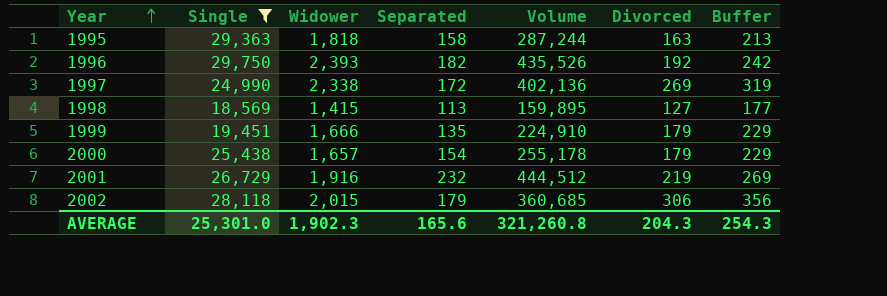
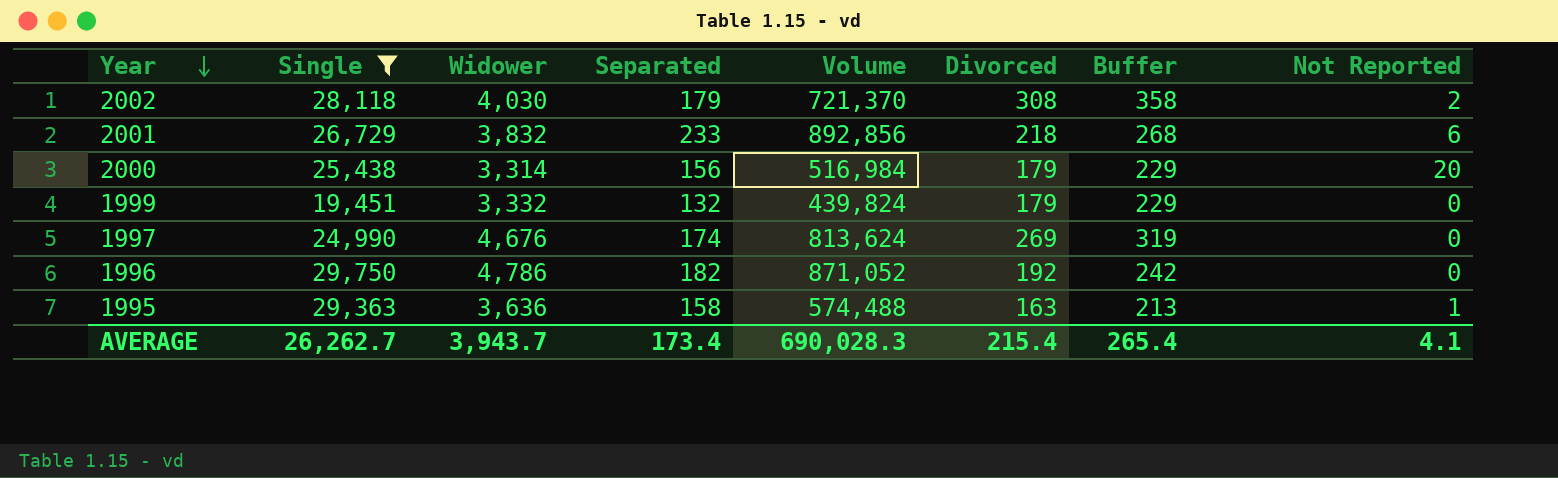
row order: Year ascending -> Year descending
column Not Reported | position: none -> 8
row 1998: 18,569 | 1,415 | 113 | 159,895 | 127 | 177 -> none
2002 | Widower: 2,015 -> 4,030
2002 | Volume: 360,685 -> 721,370
2002 | Divorced: 306 -> 308
2002 | Buffer: 356 -> 358
2001 | Widower: 1,916 -> 3,832
2001 | Separated: 232 -> 233
2001 | Volume: 444,512 -> 892,856
2001 | Divorced: 219 -> 218
2001 | Buffer: 269 -> 268
2000 | Widower: 1,657 -> 3,314
2000 | Separated: 154 -> 156
2000 | Volume: 255,178 -> 516,984
1999 | Widower: 1,666 -> 3,332
1999 | Separated: 135 -> 132
1999 | Volume: 224,910 -> 439,824
1997 | Widower: 2,338 -> 4,676
1997 | Separated: 172 -> 174
1997 | Volume: 402,136 -> 813,624
1996 | Widower: 2,393 -> 4,786
1996 | Volume: 435,526 -> 871,052
1995 | Widower: 1,818 -> 3,636
1995 | Volume: 287,244 -> 574,488
AVERAGE | Single: 25,301.0 -> 26,262.7
AVERAGE | Widower: 1,902.3 -> 3,943.7
AVERAGE | Separated: 165.6 -> 173.4
AVERAGE | Volume: 321,260.8 -> 690,028.3
AVERAGE | Divorced: 204.3 -> 215.4
AVERAGE | Buffer: 254.3 -> 265.4

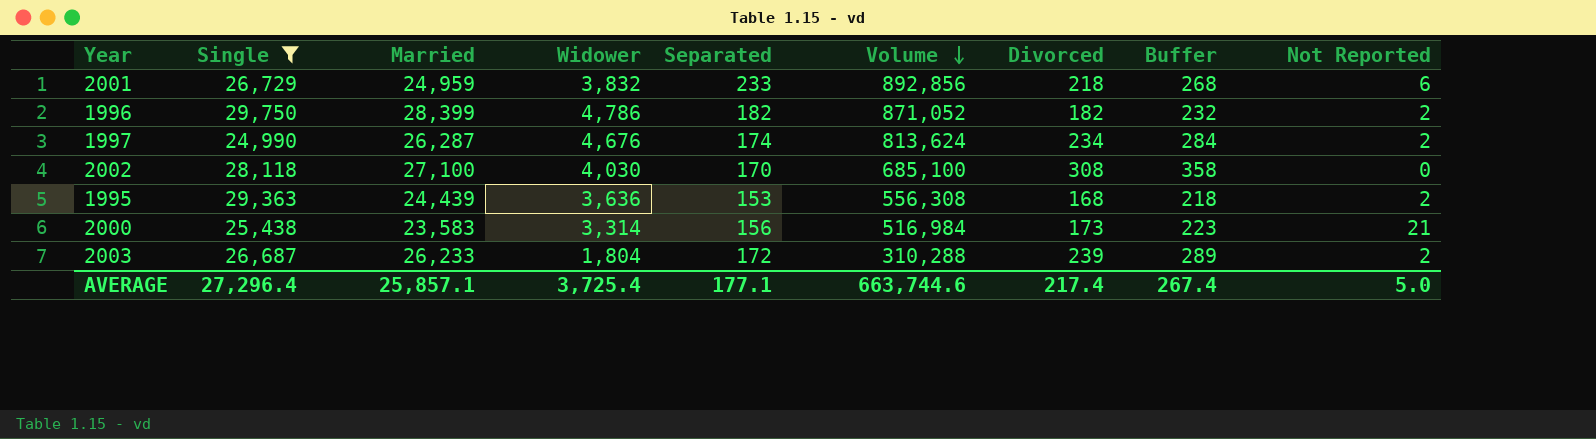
row order: Year descending -> Volume descending
column Married | position: none -> 3
row 1999: 19,451 | 3,332 | 132 | 439,824 | 179 | 229 | 0 -> none
1996 | Divorced: 192 -> 182
1996 | Buffer: 242 -> 232
1996 | Not Reported: 0 -> 2
1997 | Divorced: 269 -> 234
1997 | Buffer: 319 -> 284
1997 | Not Reported: 0 -> 2
2002 | Separated: 179 -> 170
2002 | Volume: 721,370 -> 685,100
2002 | Not Reported: 2 -> 0
1995 | Separated: 158 -> 153
1995 | Volume: 574,488 -> 556,308
1995 | Divorced: 163 -> 168
1995 | Buffer: 213 -> 218
1995 | Not Reported: 1 -> 2
2000 | Divorced: 179 -> 173
2000 | Buffer: 229 -> 223
2000 | Not Reported: 20 -> 21
row 2003: none -> 26,687 | 26,233 | 1,804 | 172 | 310,288 | 239 | 289 | 2
AVERAGE | Single: 26,262.7 -> 27,296.4
AVERAGE | Widower: 3,943.7 -> 3,725.4
AVERAGE | Separated: 173.4 -> 177.1
AVERAGE | Volume: 690,028.3 -> 663,744.6
AVERAGE | Divorced: 215.4 -> 217.4
AVERAGE | Buffer: 265.4 -> 267.4
AVERAGE | Not Reported: 4.1 -> 5.0

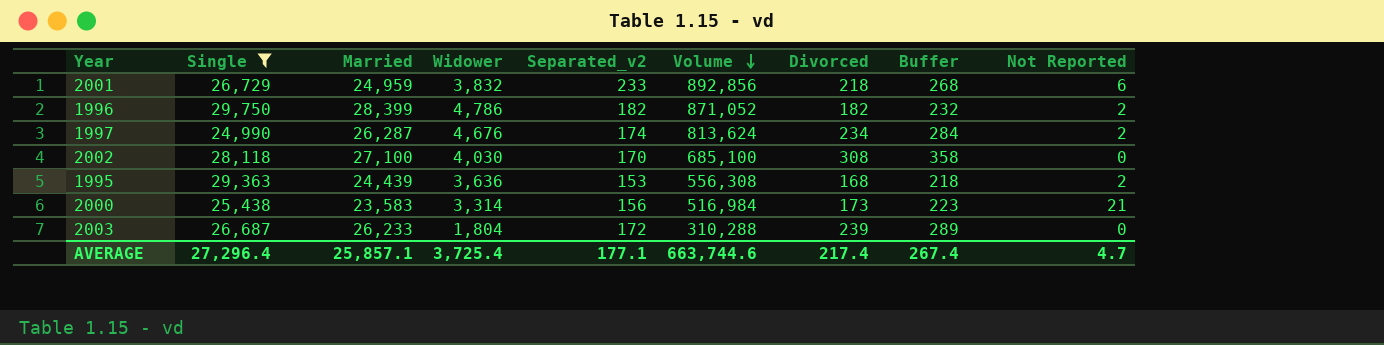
column name: Separated -> Separated_v2
2003 | Not Reported: 2 -> 0
AVERAGE | Not Reported: 5.0 -> 4.7

